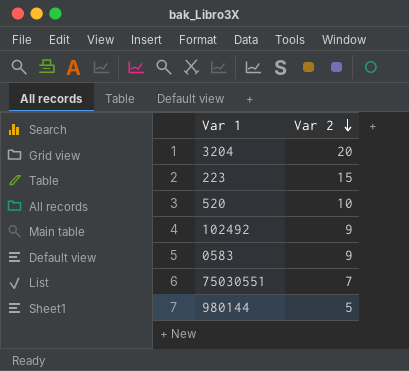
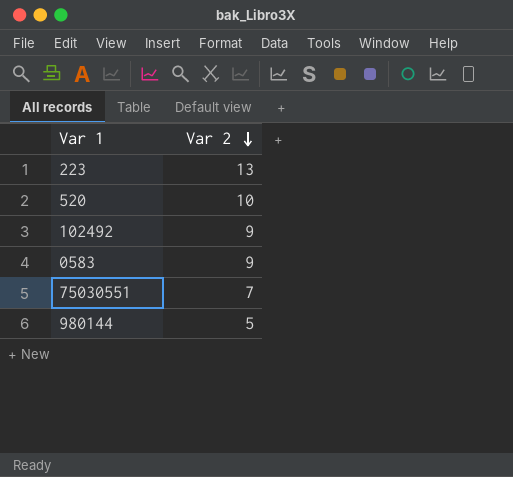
row 3204: 20 -> none
223 | Var 2: 15 -> 13

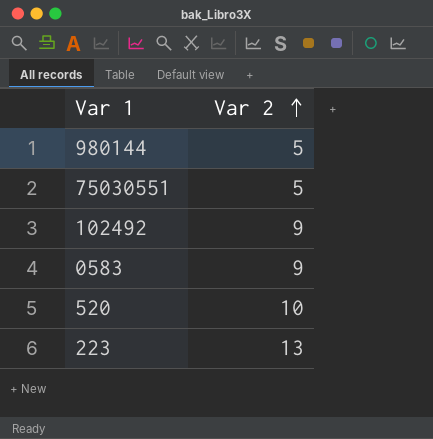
row order: Var 2 descending -> Var 2 ascending
75030551 | Var 2: 7 -> 5

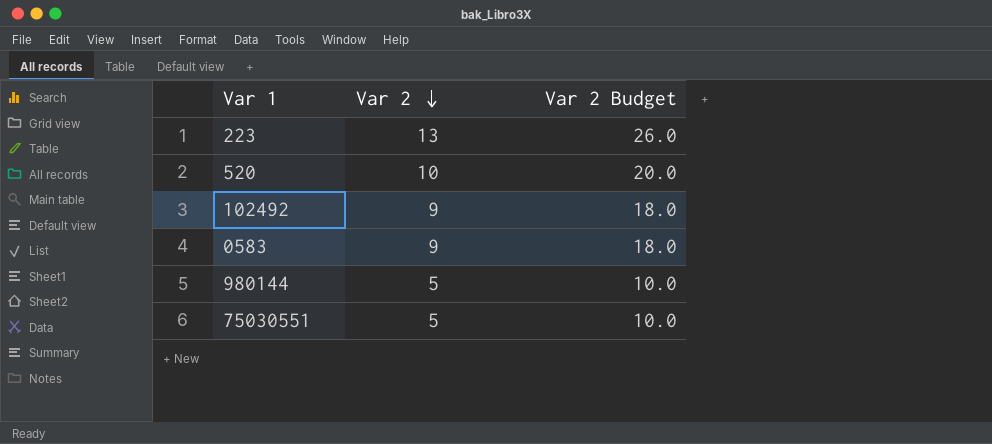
row order: Var 2 ascending -> Var 2 descending
column Var 2 Budget | formula: none -> [Var 2] * 2

